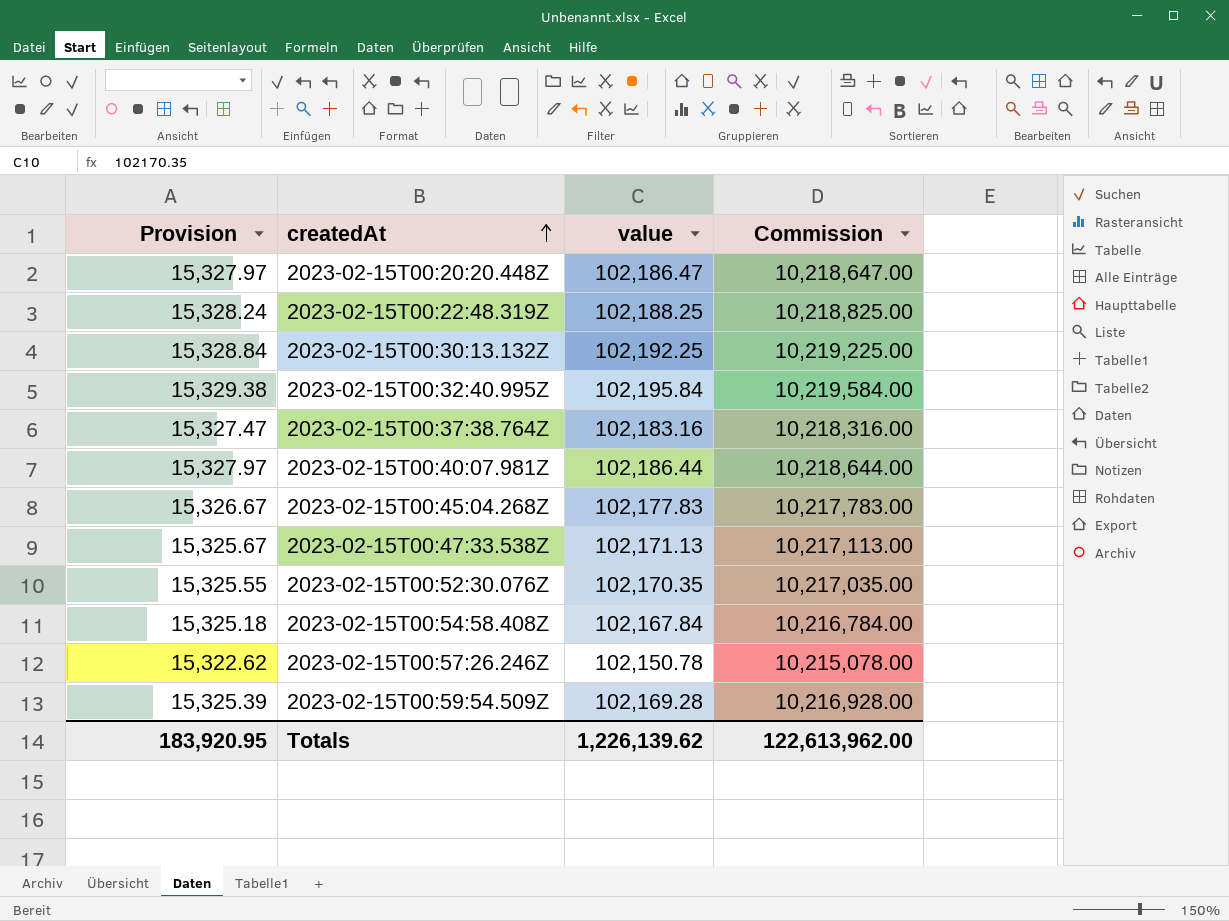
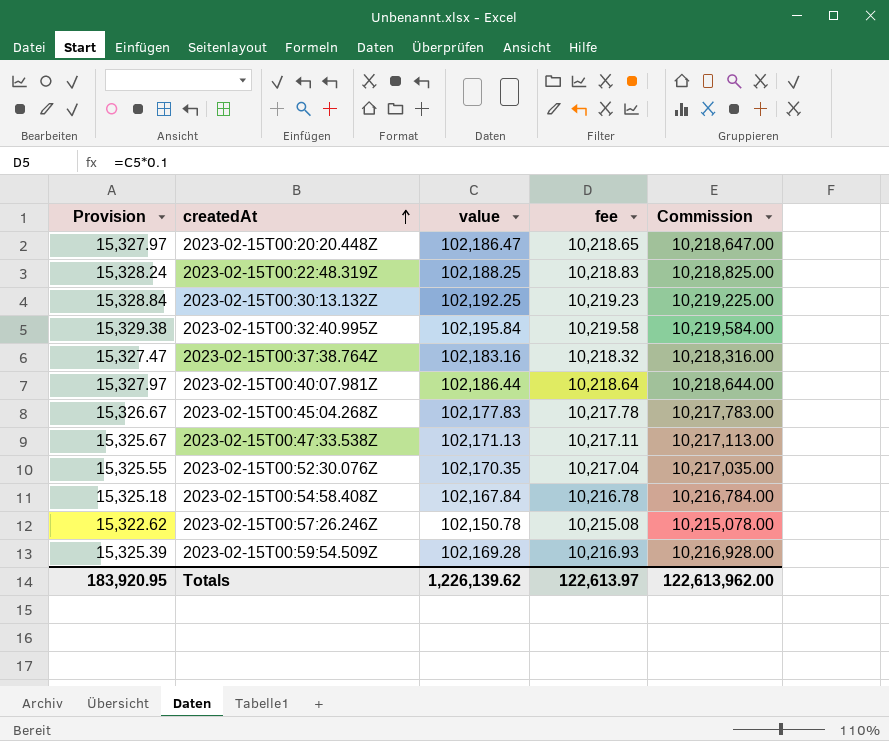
column fee | formula: none -> [value] * 0.1

